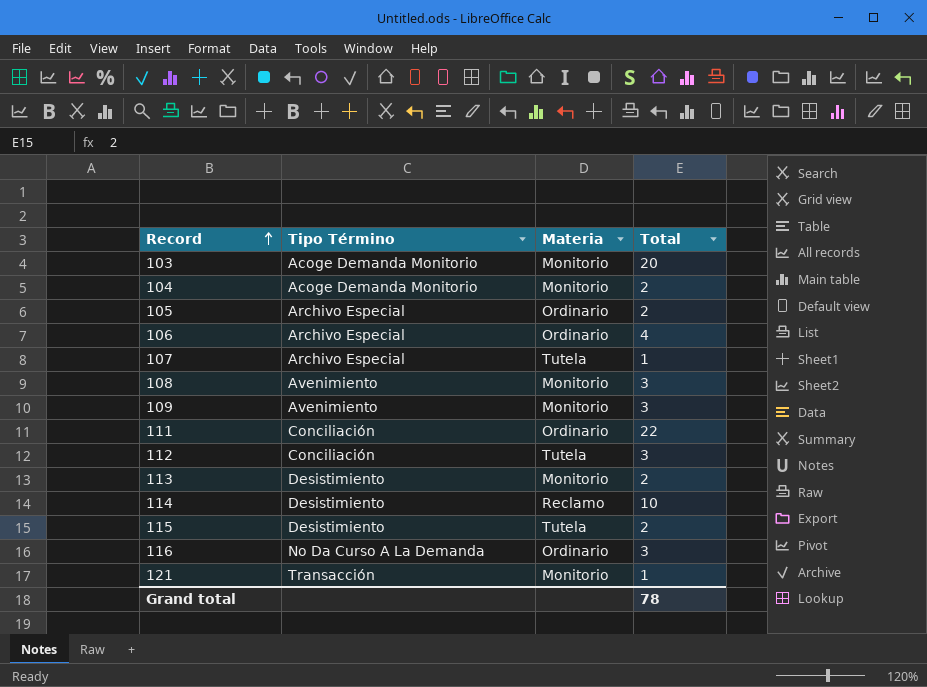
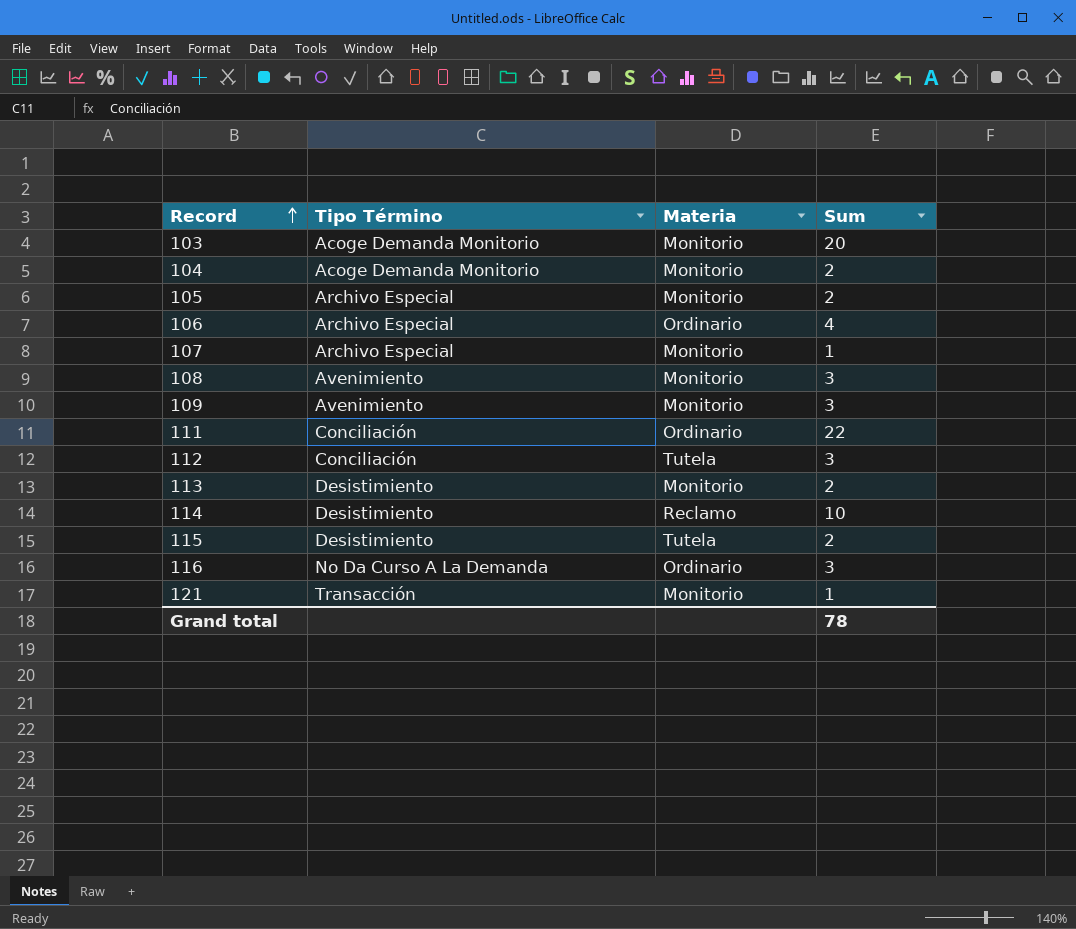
column name: Total -> Sum
105 | Materia: Ordinario -> Monitorio
107 | Materia: Tutela -> Monitorio

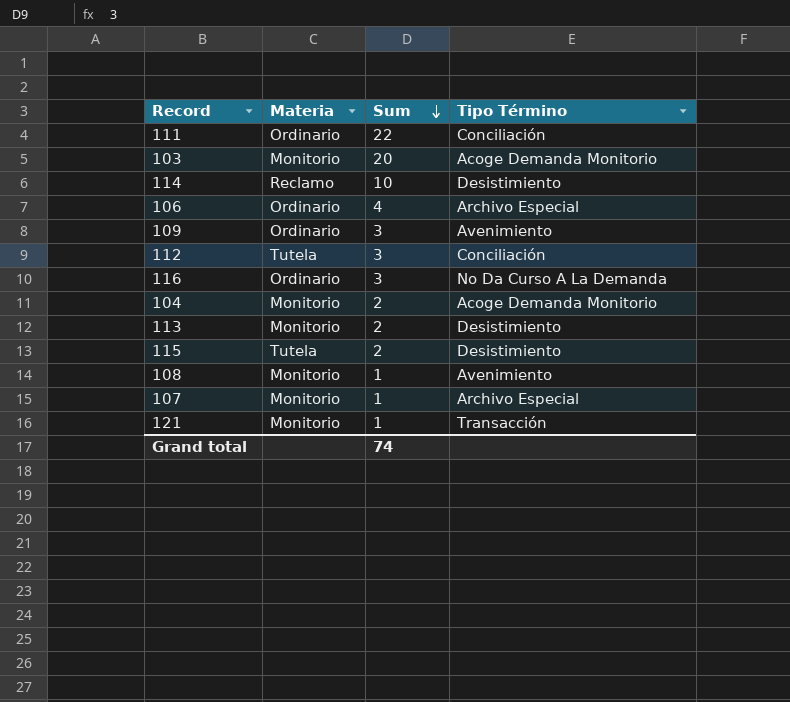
row order: Record ascending -> Sum descending
column Tipo Término | position: 2 -> 4
row 105: Archivo Especial | Monitorio | 2 -> none
109 | Materia: Monitorio -> Ordinario
108 | Sum: 3 -> 1
Grand total | Sum: 78 -> 74

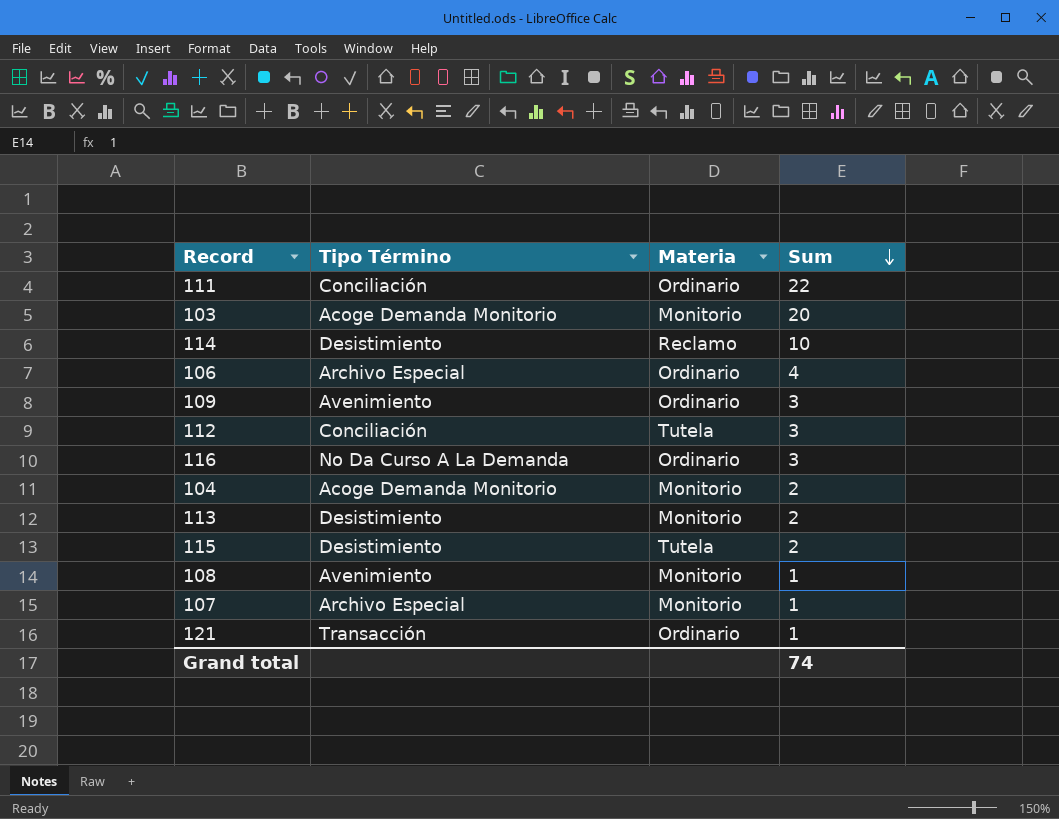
column Tipo Término | position: 4 -> 2
121 | Materia: Monitorio -> Ordinario

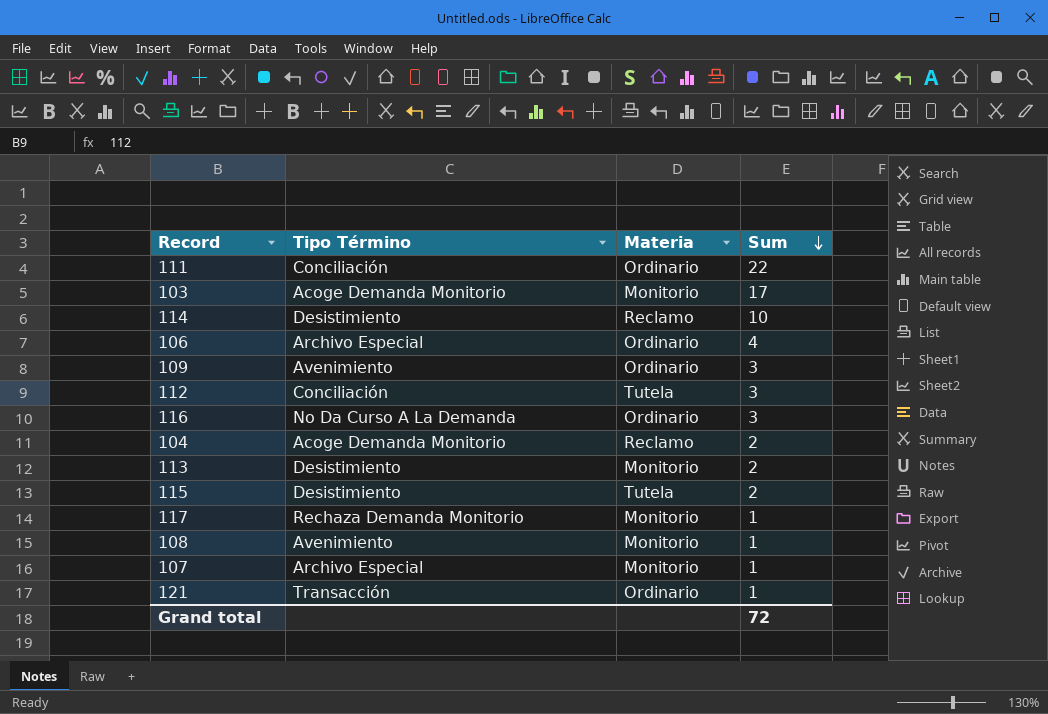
103 | Sum: 20 -> 17
104 | Materia: Monitorio -> Reclamo
row 117: none -> Rechaza Demanda Monitorio | Monitorio | 1
Grand total | Sum: 74 -> 72

